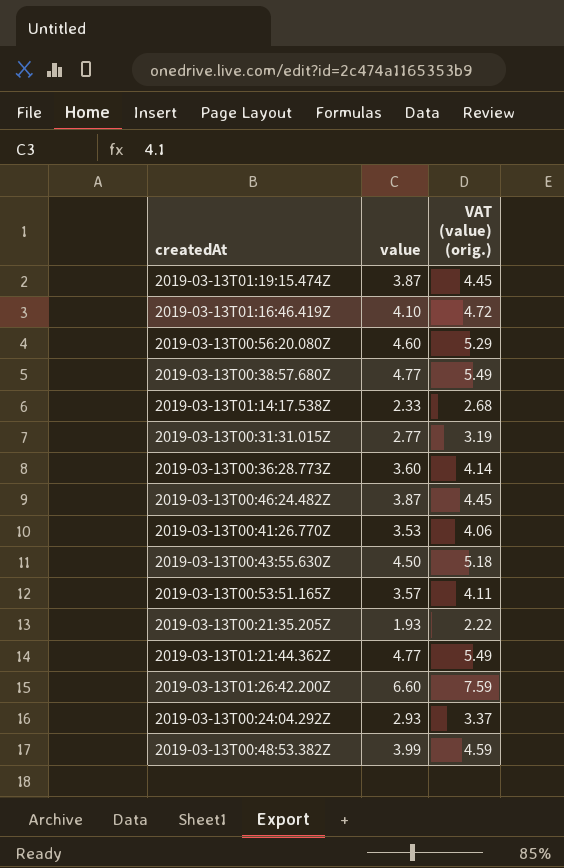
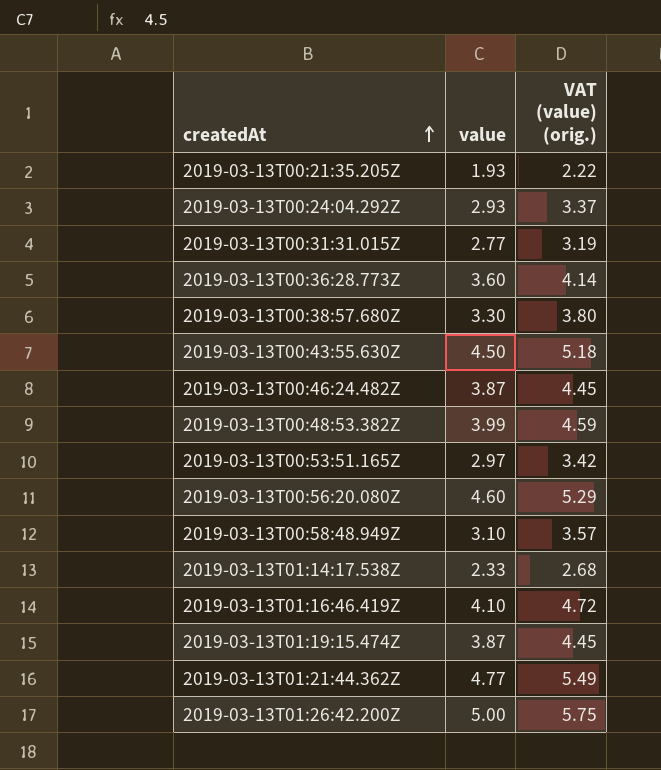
row order: none -> createdAt ascending
row 2019-03-13T00:41:26.770Z: 3.53 | 4.06 -> none
2019-03-13T00:38:57.680Z | value: 4.77 -> 3.30
2019-03-13T00:38:57.680Z | VAT (value) (orig.): 5.49 -> 3.80
2019-03-13T00:53:51.165Z | value: 3.57 -> 2.97
2019-03-13T00:53:51.165Z | VAT (value) (orig.): 4.11 -> 3.42
row 2019-03-13T00:58:48.949Z: none -> 3.10 | 3.57
2019-03-13T01:26:42.200Z | value: 6.60 -> 5.00
2019-03-13T01:26:42.200Z | VAT (value) (orig.): 7.59 -> 5.75

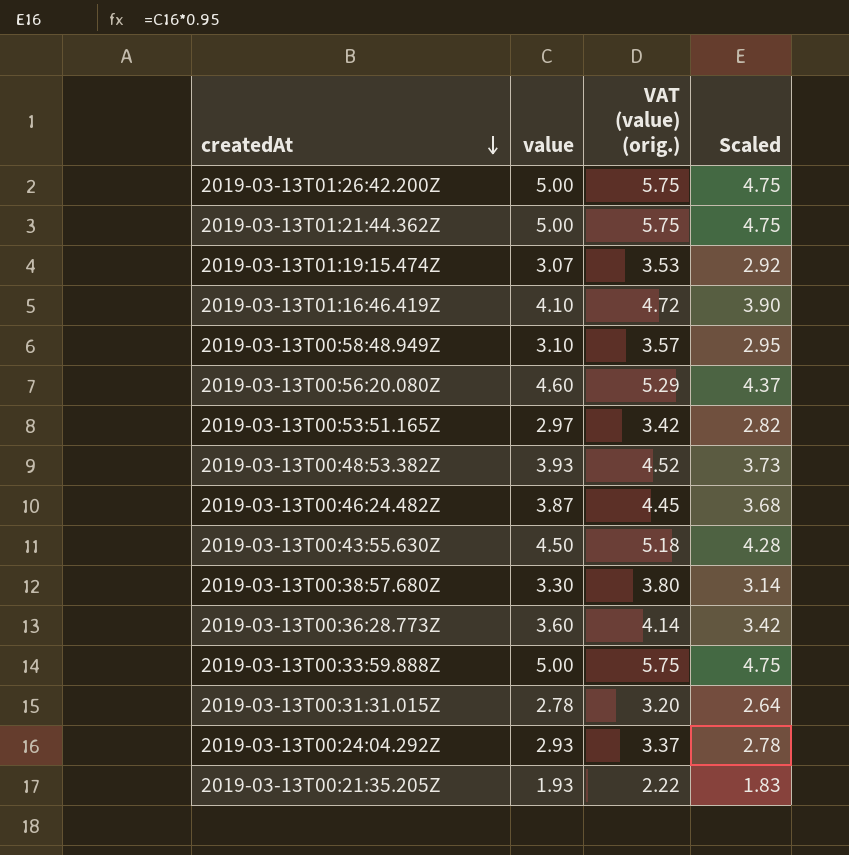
row order: createdAt ascending -> createdAt descending
column Scaled | formula: none -> [value] * 0.95
row 2019-03-13T01:14:17.538Z: 2.33 | 2.68 -> none
2019-03-13T01:21:44.362Z | value: 4.77 -> 5.00
2019-03-13T01:21:44.362Z | VAT (value) (orig.): 5.49 -> 5.75
2019-03-13T01:19:15.474Z | value: 3.87 -> 3.07
2019-03-13T01:19:15.474Z | VAT (value) (orig.): 4.45 -> 3.53
2019-03-13T00:48:53.382Z | value: 3.99 -> 3.93
2019-03-13T00:48:53.382Z | VAT (value) (orig.): 4.59 -> 4.52
row 2019-03-13T00:33:59.888Z: none -> 5.00 | 5.75 | 4.75
2019-03-13T00:31:31.015Z | value: 2.77 -> 2.78
2019-03-13T00:31:31.015Z | VAT (value) (orig.): 3.19 -> 3.20

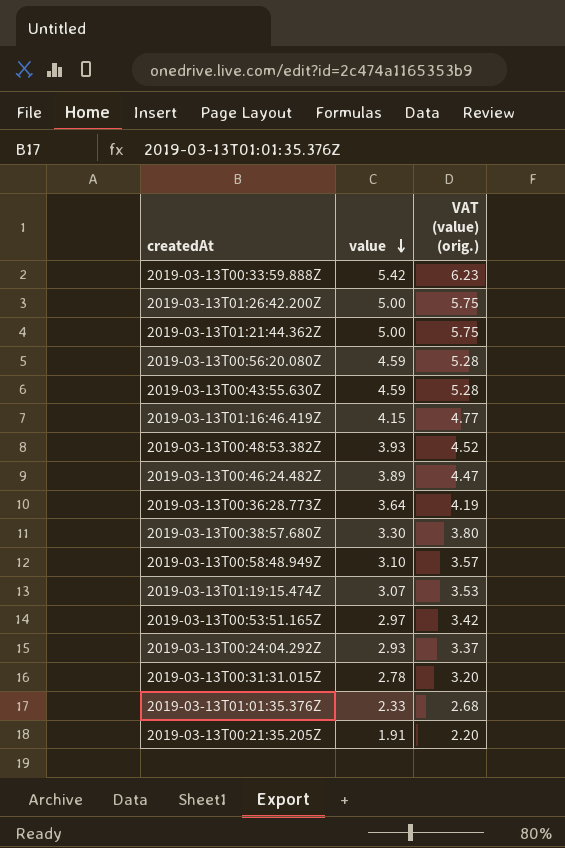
row order: createdAt descending -> value descending
column Scaled | formula: [value] * 0.95 -> none
2019-03-13T00:33:59.888Z | value: 5.00 -> 5.42
2019-03-13T00:33:59.888Z | VAT (value) (orig.): 5.75 -> 6.23
2019-03-13T00:56:20.080Z | value: 4.60 -> 4.59
2019-03-13T00:56:20.080Z | VAT (value) (orig.): 5.29 -> 5.28
2019-03-13T00:43:55.630Z | value: 4.50 -> 4.59
2019-03-13T00:43:55.630Z | VAT (value) (orig.): 5.18 -> 5.28
2019-03-13T01:16:46.419Z | value: 4.10 -> 4.15
2019-03-13T01:16:46.419Z | VAT (value) (orig.): 4.72 -> 4.77
2019-03-13T00:46:24.482Z | value: 3.87 -> 3.89
2019-03-13T00:46:24.482Z | VAT (value) (orig.): 4.45 -> 4.47
2019-03-13T00:36:28.773Z | value: 3.60 -> 3.64
2019-03-13T00:36:28.773Z | VAT (value) (orig.): 4.14 -> 4.19
row 2019-03-13T01:01:35.376Z: none -> 2.33 | 2.68
2019-03-13T00:21:35.205Z | value: 1.93 -> 1.91
2019-03-13T00:21:35.205Z | VAT (value) (orig.): 2.22 -> 2.20

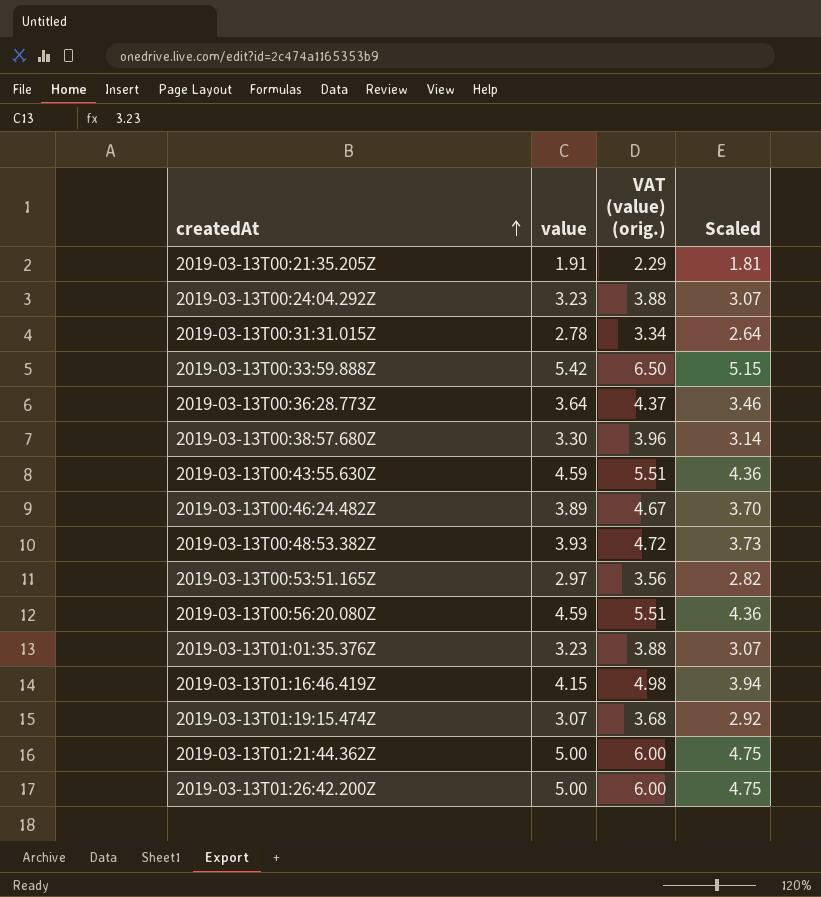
row order: value descending -> createdAt ascending
column VAT (value) (orig.) | formula: [value] * 1.15 -> [value] * 1.2
column Scaled | formula: none -> [value] * 0.95
row 2019-03-13T00:58:48.949Z: 3.10 | 3.57 -> none
2019-03-13T00:24:04.292Z | value: 2.93 -> 3.23
2019-03-13T01:01:35.376Z | value: 2.33 -> 3.23

